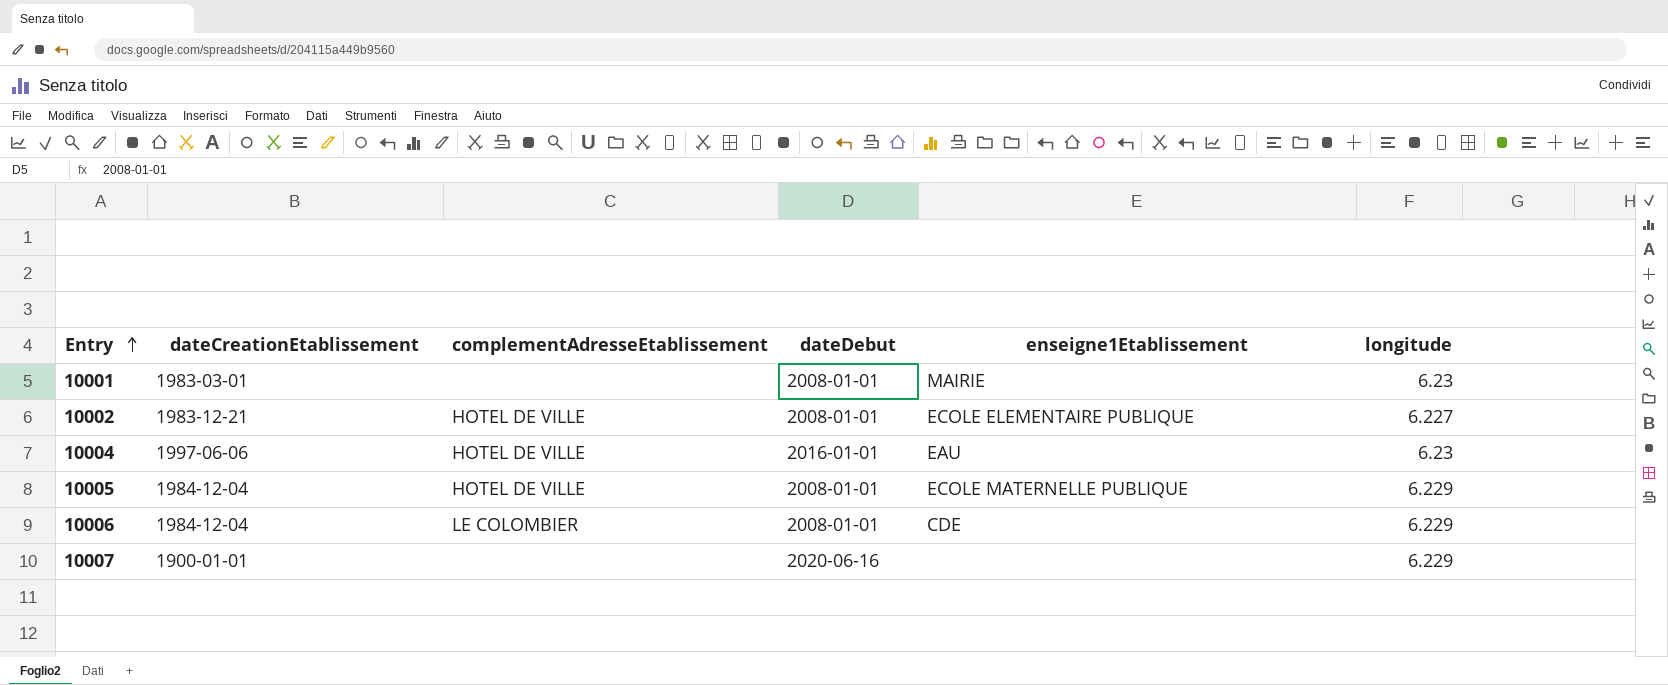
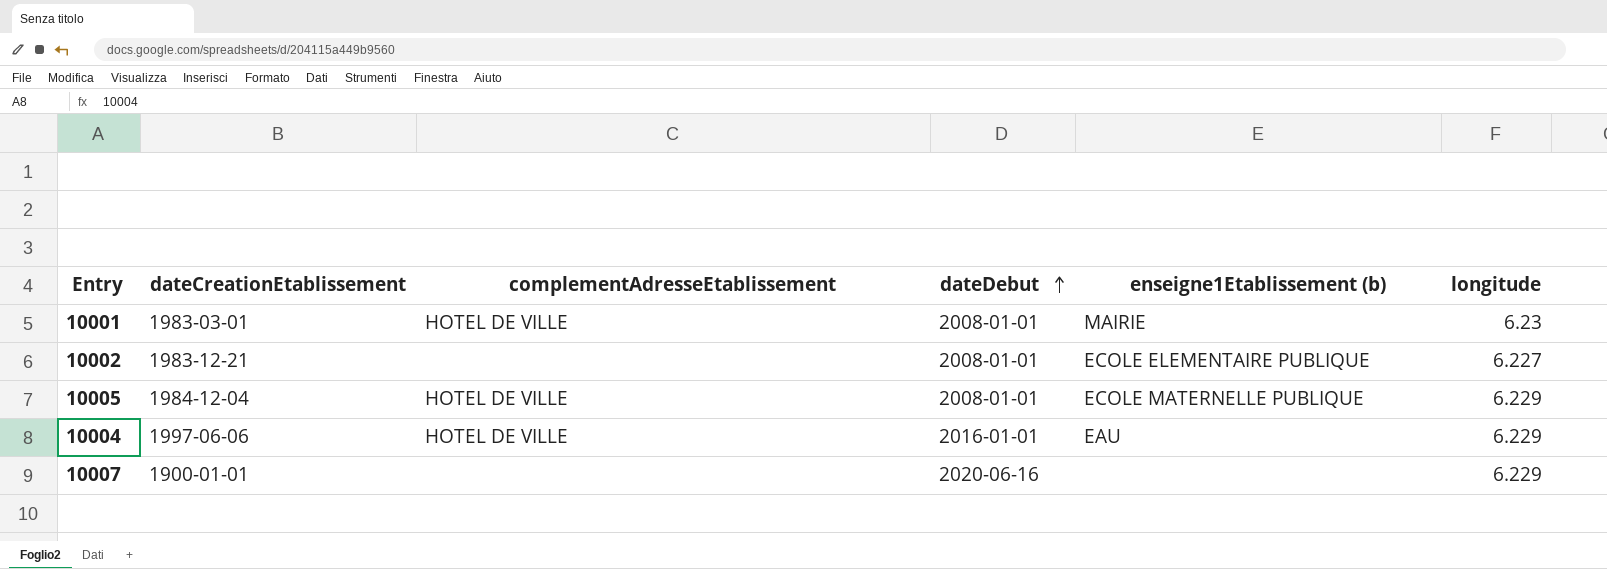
row order: Entry ascending -> dateDebut ascending
column name: enseigne1Etablissement -> enseigne1Etablissement (b)
row 10006: 1984-12-04 | LE COLOMBIER | 2008-01-01 | CDE | 6.229 -> none
10001 | complementAdresseEtablissement: none -> HOTEL DE VILLE
10002 | complementAdresseEtablissement: HOTEL DE VILLE -> none
10004 | longitude: 6.23 -> 6.229

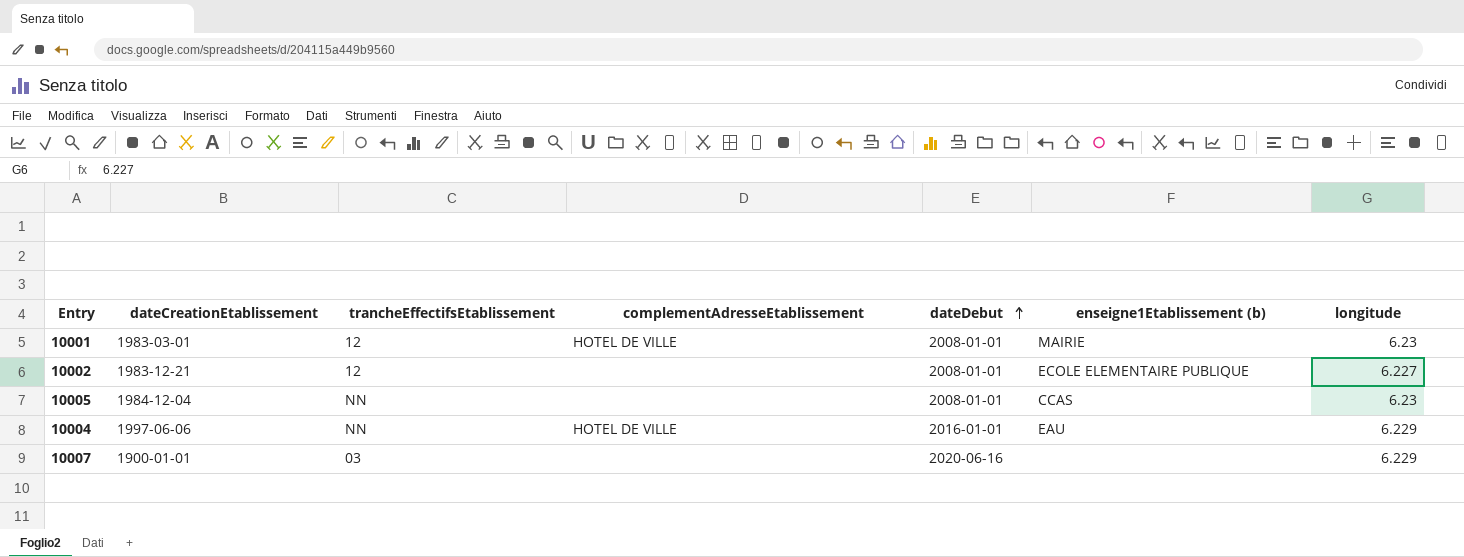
column trancheEffectifsEtablissement | position: none -> 3
10005 | complementAdresseEtablissement: HOTEL DE VILLE -> none
10005 | enseigne1Etablissement (b): ECOLE MATERNELLE PUBLIQUE -> CCAS
10005 | longitude: 6.229 -> 6.23

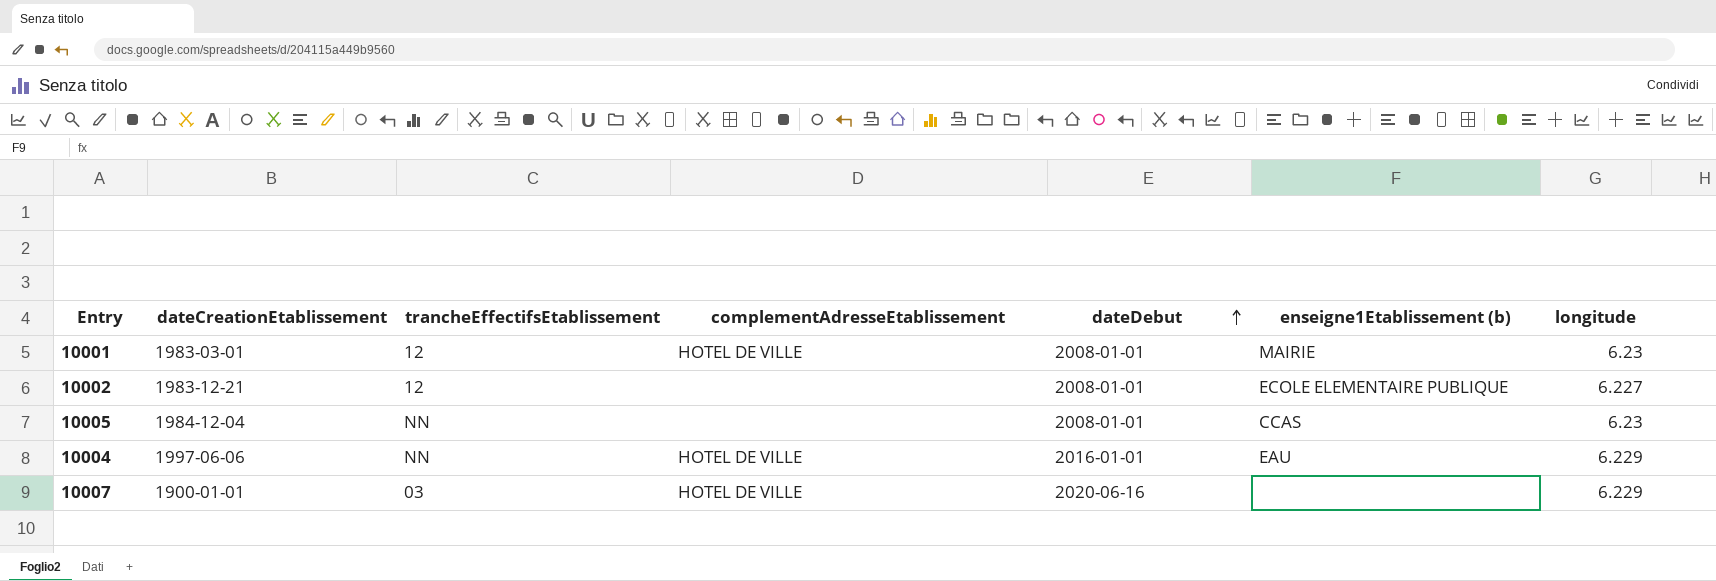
10007 | complementAdresseEtablissement: none -> HOTEL DE VILLE

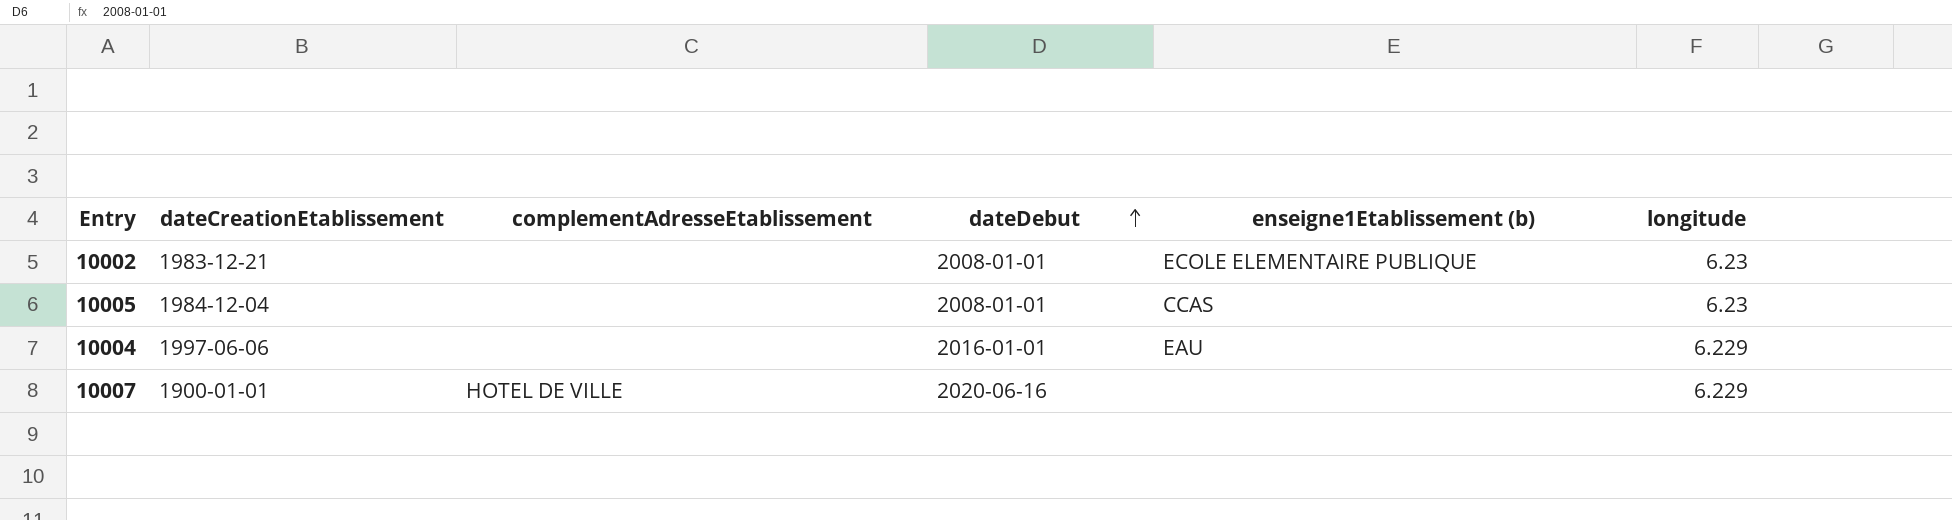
column trancheEffectifsEtablissement | position: 3 -> none
row 10001: 1983-03-01 | 12 | HOTEL DE VILLE | 2008-01-01 | MAIRIE | 6.23 -> none
10002 | longitude: 6.227 -> 6.23
10004 | complementAdresseEtablissement: HOTEL DE VILLE -> none

